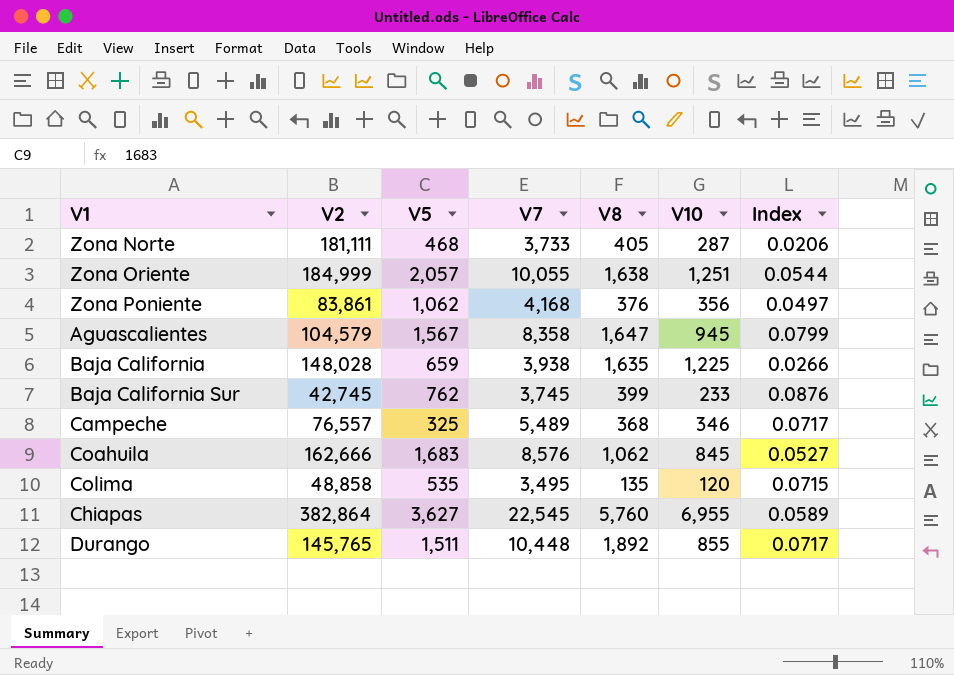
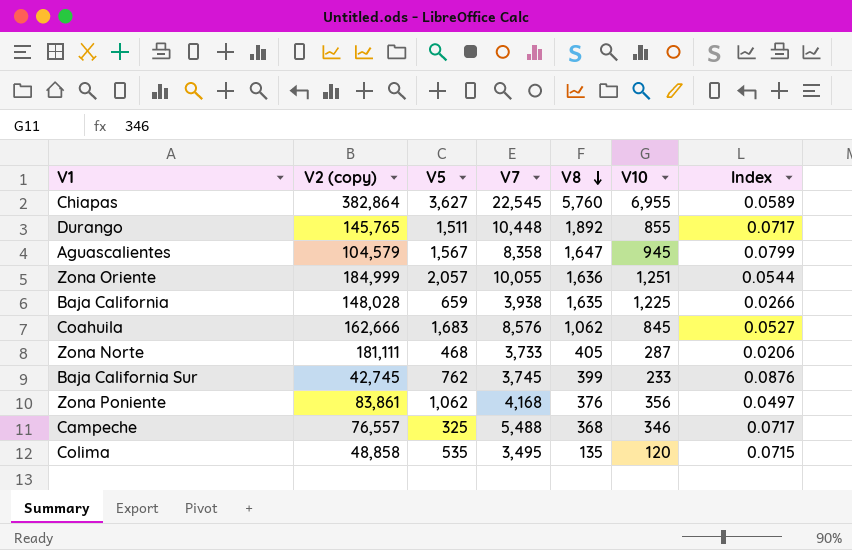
row order: none -> V8 descending
column name: V2 -> V2 (copy)
Zona Oriente | V8: 1,638 -> 1,636
Campeche | V7: 5,489 -> 5,488

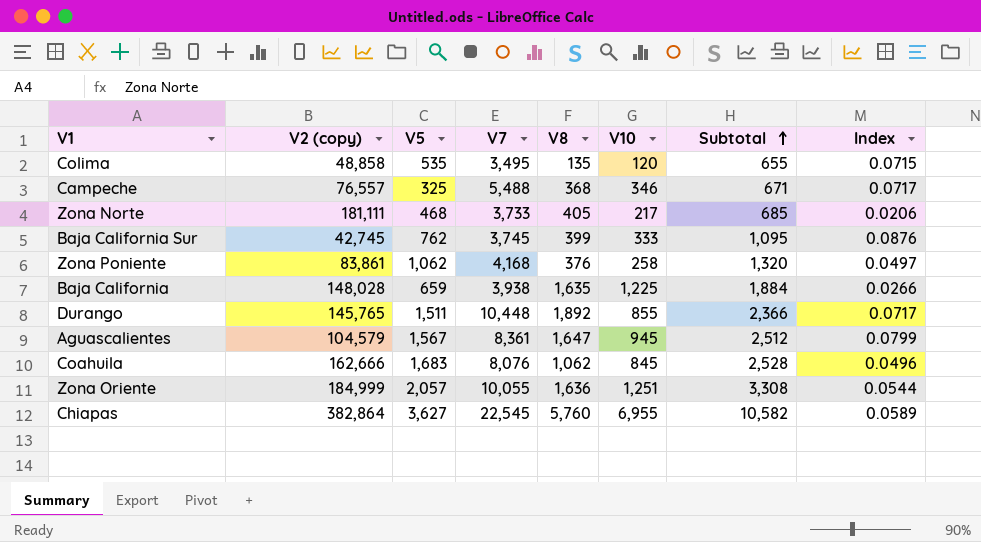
row order: V8 descending -> Subtotal ascending
column Subtotal | formula: none -> [V5] + [V10]
Zona Norte | V10: 287 -> 217
Baja California Sur | V10: 233 -> 333
Zona Poniente | V10: 356 -> 258
Aguascalientes | V7: 8,358 -> 8,361
Coahuila | V7: 8,576 -> 8,076
Coahuila | Index: 0.0527 -> 0.0496

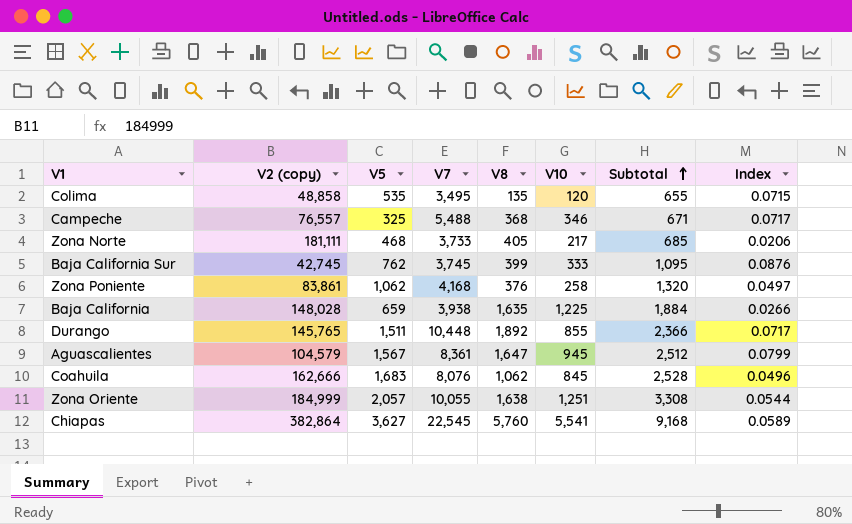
Zona Oriente | V8: 1,636 -> 1,638
Chiapas | V10: 6,955 -> 5,541
Chiapas | Subtotal: 10,582 -> 9,168

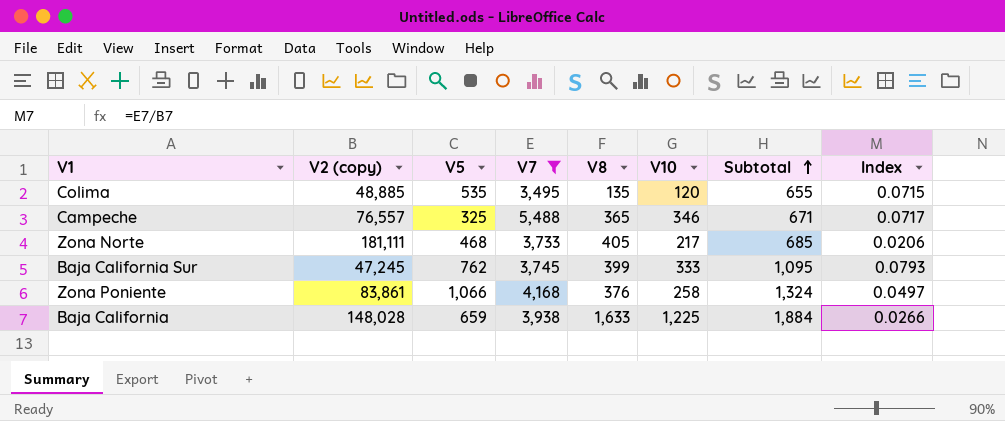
filter: none -> V7 <= 5,488
Colima | V2 (copy): 48,858 -> 48,885
Campeche | V8: 368 -> 365
Baja California Sur | V2 (copy): 42,745 -> 47,245
Baja California Sur | Index: 0.0876 -> 0.0793
Zona Poniente | V5: 1,062 -> 1,066
Zona Poniente | Subtotal: 1,320 -> 1,324
Baja California | V8: 1,635 -> 1,633

